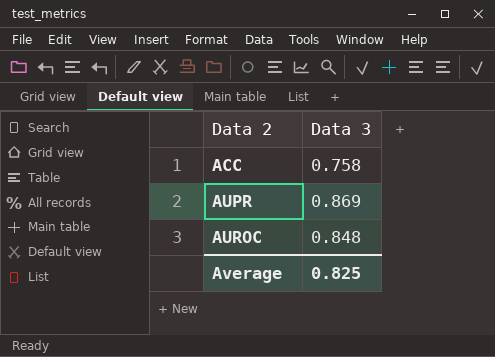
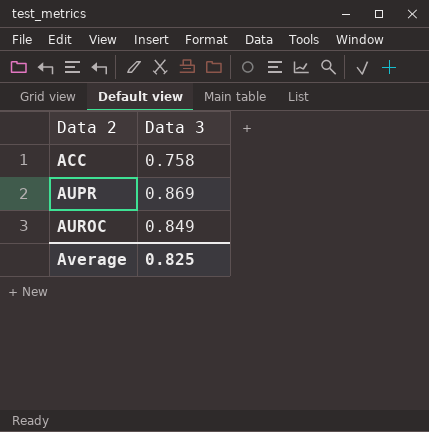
AUROC | Data 3: 0.848 -> 0.849

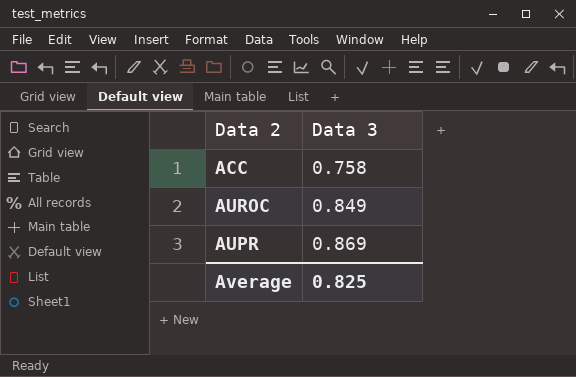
row order: Data 2 ascending -> Data 3 ascending

